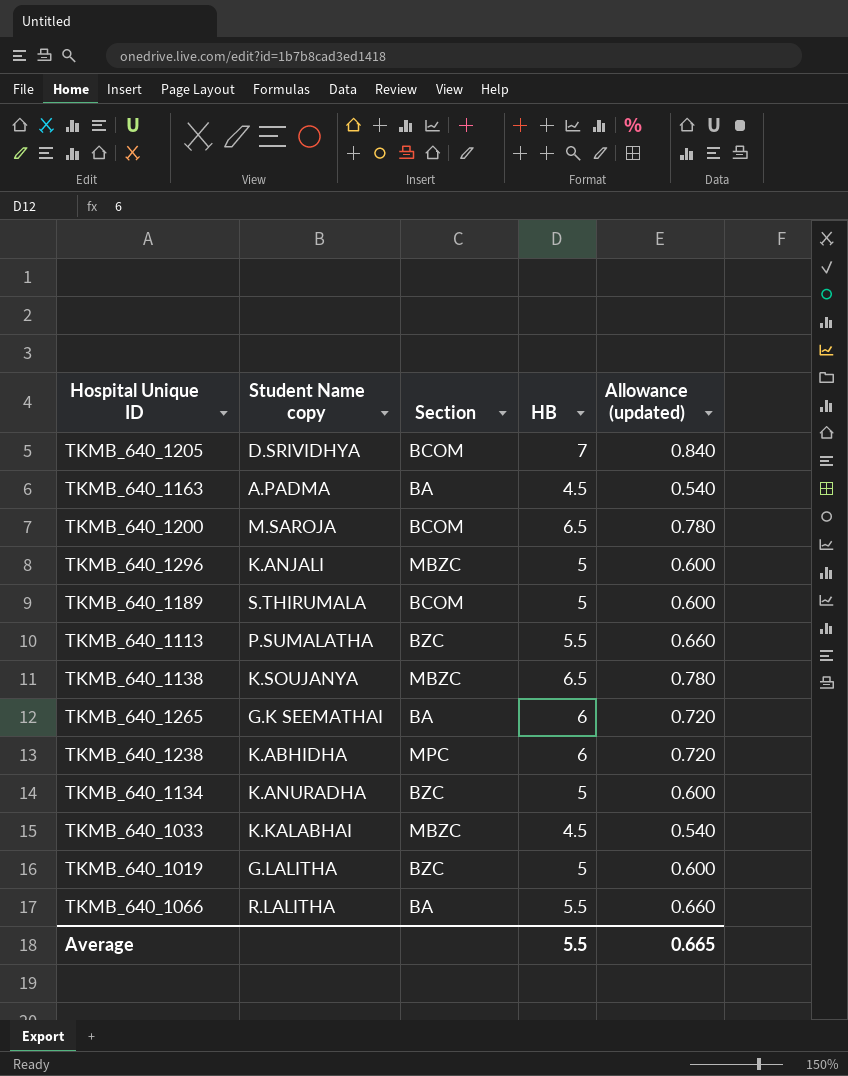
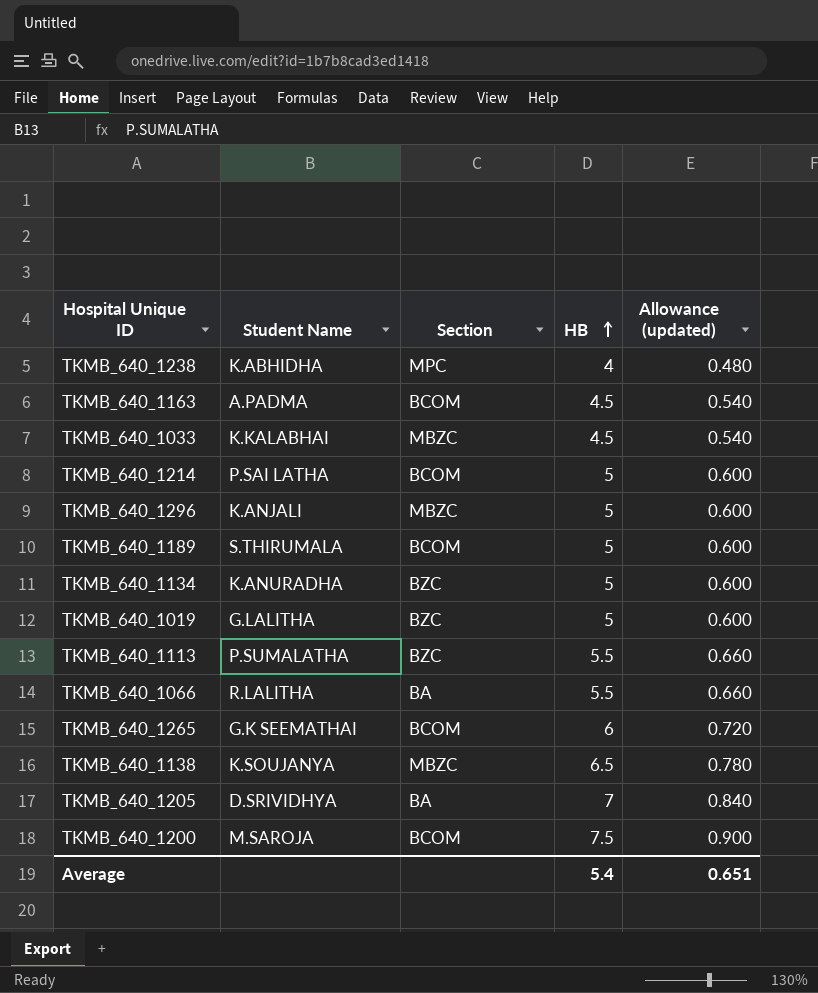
row order: none -> HB ascending
column name: Student Name copy -> Student Name
TKMB_640_1238 | HB: 6 -> 4
TKMB_640_1238 | Allowance (updated): 0.720 -> 0.480
TKMB_640_1163 | Section: BA -> BCOM
row TKMB_640_1214: none -> P.SAI LATHA | BCOM | 5 | 0.600
TKMB_640_1265 | Section: BA -> BCOM
TKMB_640_1205 | Section: BCOM -> BA
TKMB_640_1200 | HB: 6.5 -> 7.5
TKMB_640_1200 | Allowance (updated): 0.780 -> 0.900
Average | HB: 5.5 -> 5.4
Average | Allowance (updated): 0.665 -> 0.651

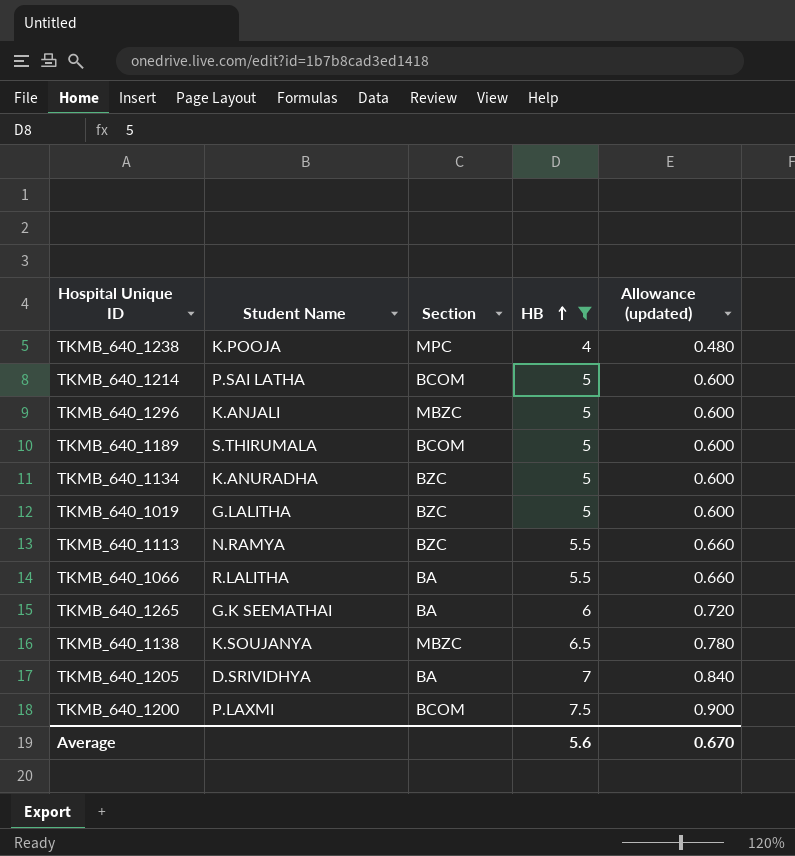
filter: none -> HB != 4.5
TKMB_640_1238 | Student Name: K.ABHIDHA -> K.POOJA
TKMB_640_1113 | Student Name: P.SUMALATHA -> N.RAMYA
TKMB_640_1265 | Section: BCOM -> BA
TKMB_640_1200 | Student Name: M.SAROJA -> P.LAXMI
Average | HB: 5.4 -> 5.6
Average | Allowance (updated): 0.651 -> 0.670

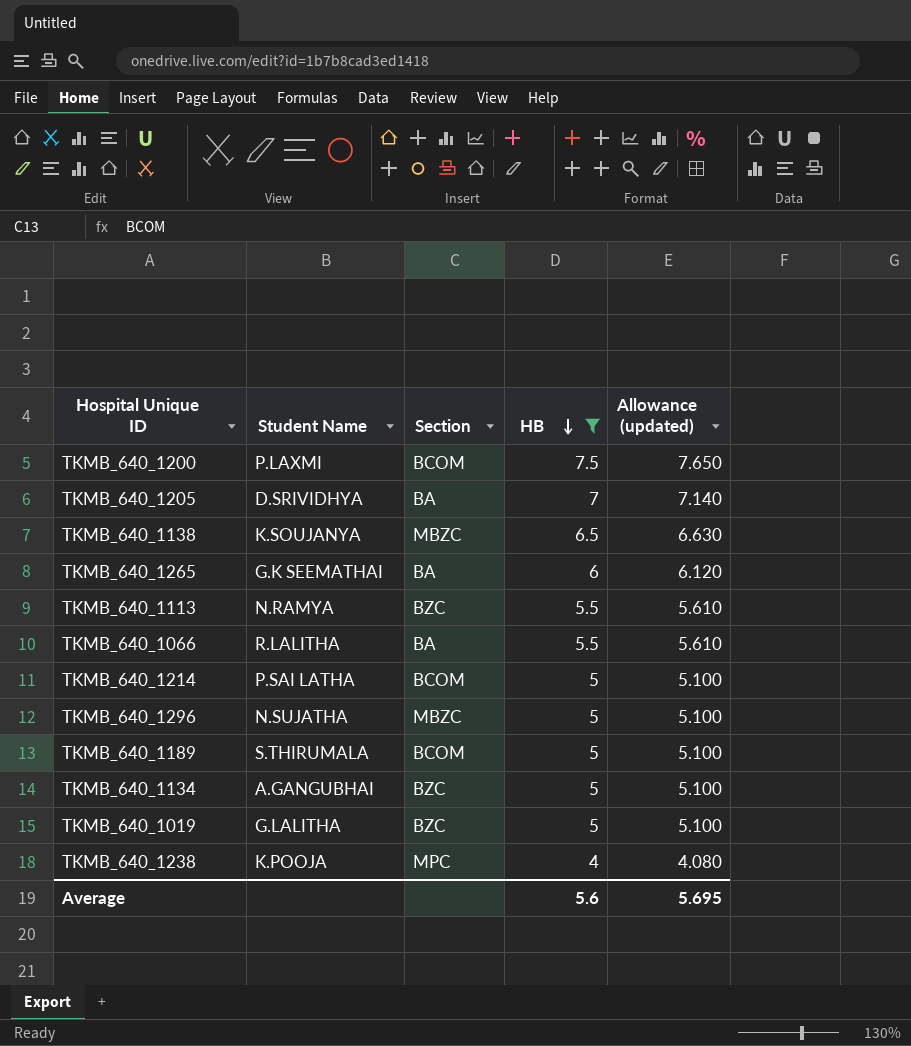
row order: HB ascending -> HB descending
column Allowance (updated) | formula: [HB] * 0.12 -> [HB] * 1.02
TKMB_640_1296 | Student Name: K.ANJALI -> N.SUJATHA
TKMB_640_1134 | Student Name: K.ANURADHA -> A.GANGUBHAI
Average | Allowance (updated): 0.670 -> 5.695

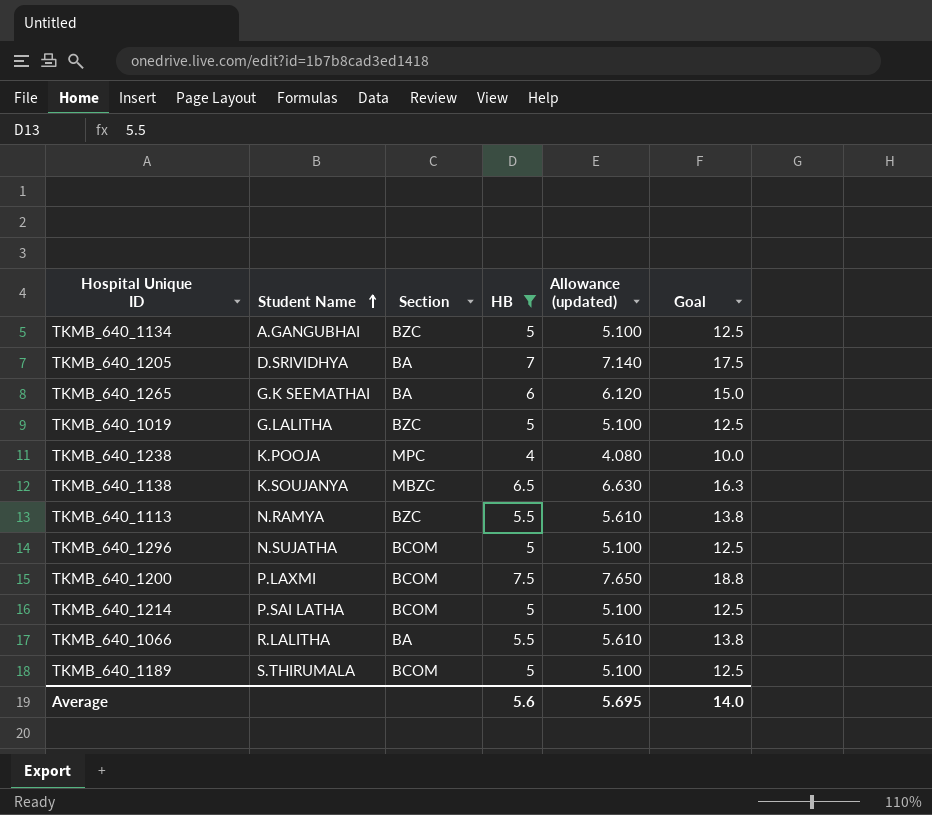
row order: HB descending -> Student Name ascending
column Goal | formula: none -> [HB] * 2.5
TKMB_640_1296 | Section: MBZC -> BCOM

